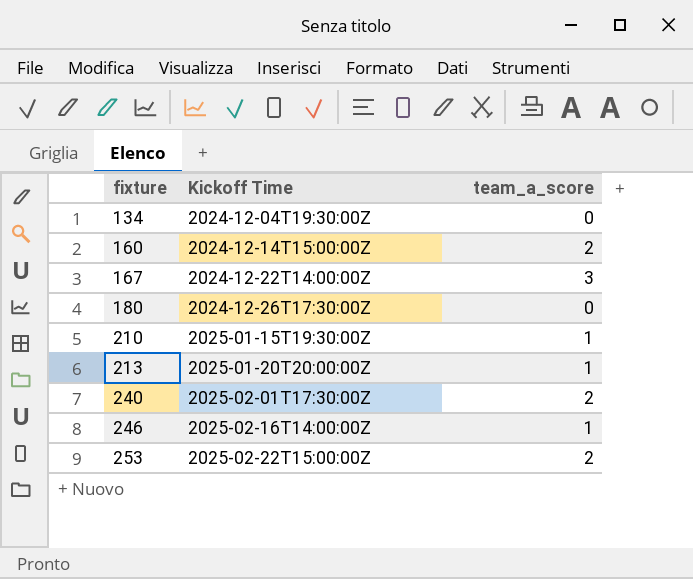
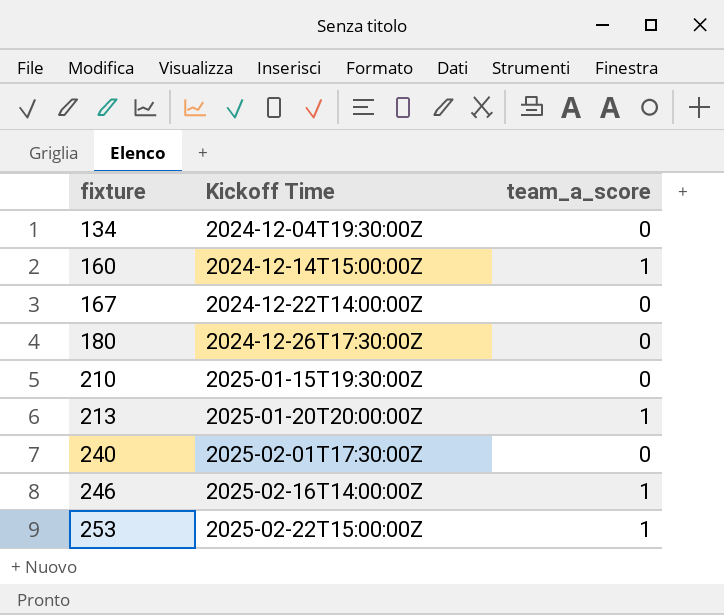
160 | team_a_score: 2 -> 1
167 | team_a_score: 3 -> 0
210 | team_a_score: 1 -> 0
240 | team_a_score: 2 -> 0
253 | team_a_score: 2 -> 1

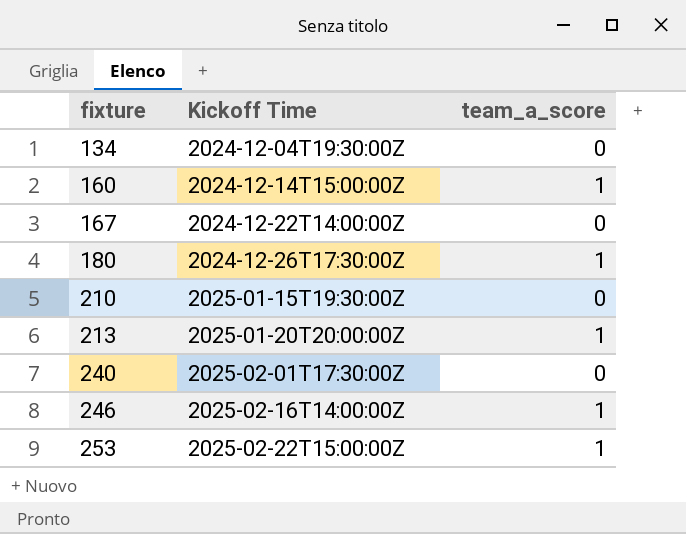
180 | team_a_score: 0 -> 1

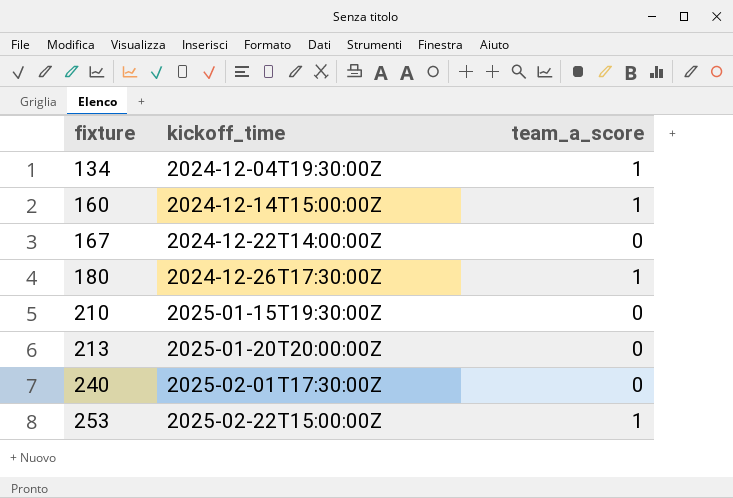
column name: Kickoff Time -> kickoff_time
row 246: 2025-02-16T14:00:00Z | 1 -> none
134 | team_a_score: 0 -> 1
213 | team_a_score: 1 -> 0

